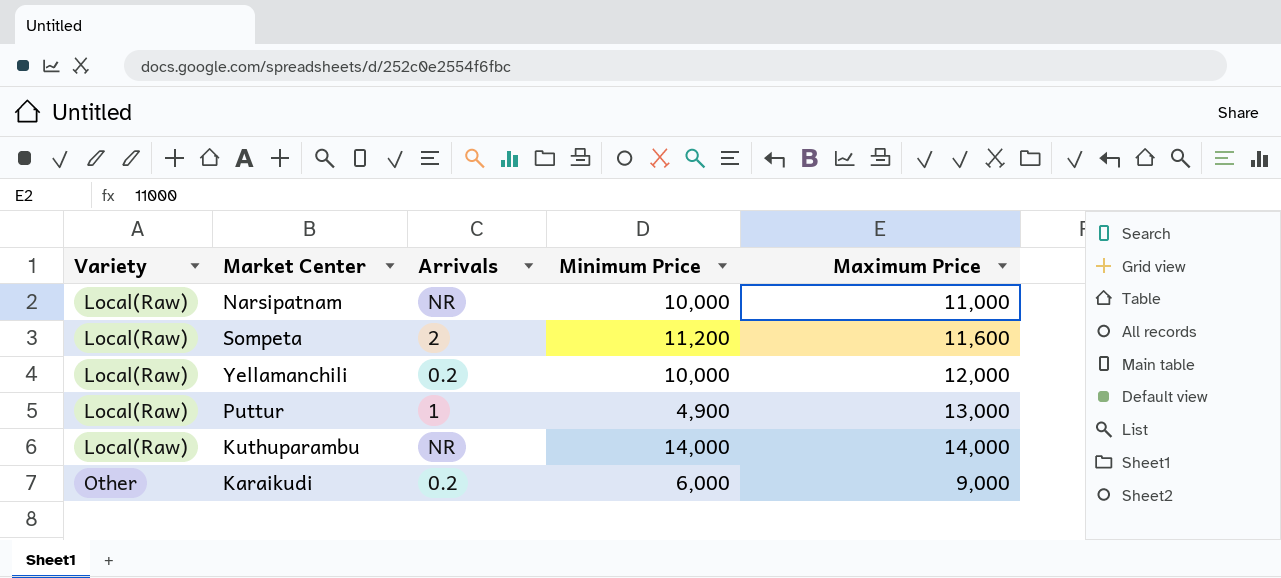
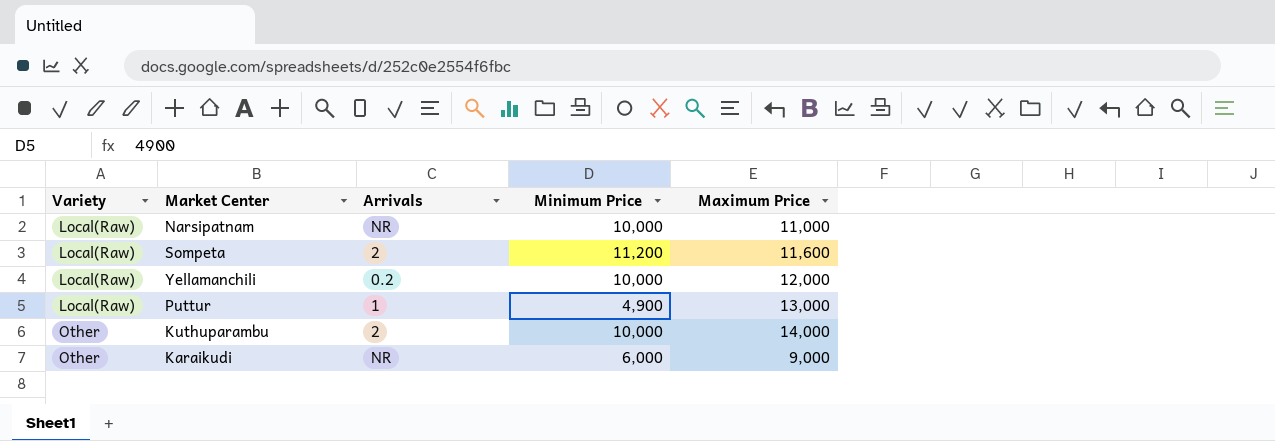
Kuthuparambu | Variety: Local(Raw) -> Other
Kuthuparambu | Arrivals: NR -> 2
Kuthuparambu | Minimum Price: 14,000 -> 10,000
Karaikudi | Arrivals: 0.2 -> NR

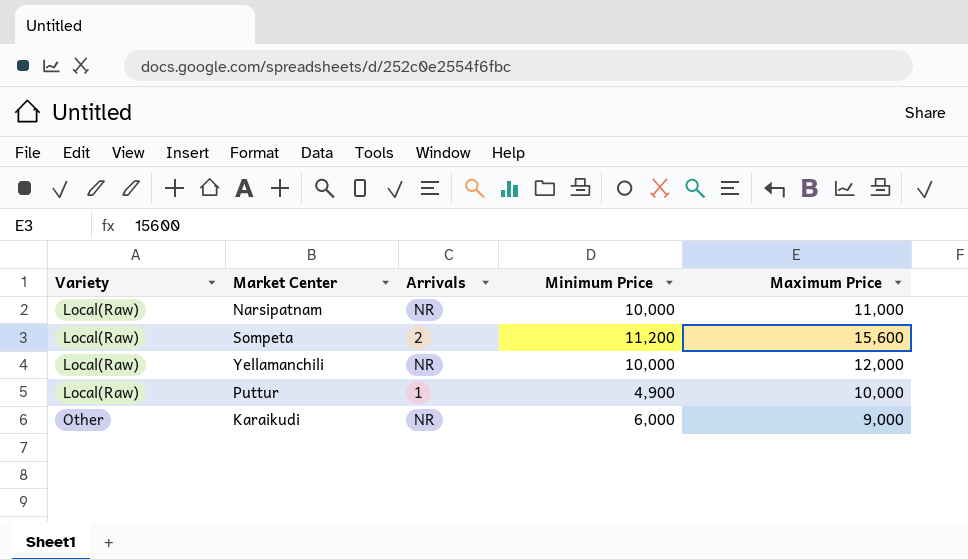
row Kuthuparambu: Other | 2 | 10,000 | 14,000 -> none
Sompeta | Maximum Price: 11,600 -> 15,600
Yellamanchili | Arrivals: 0.2 -> NR
Puttur | Maximum Price: 13,000 -> 10,000

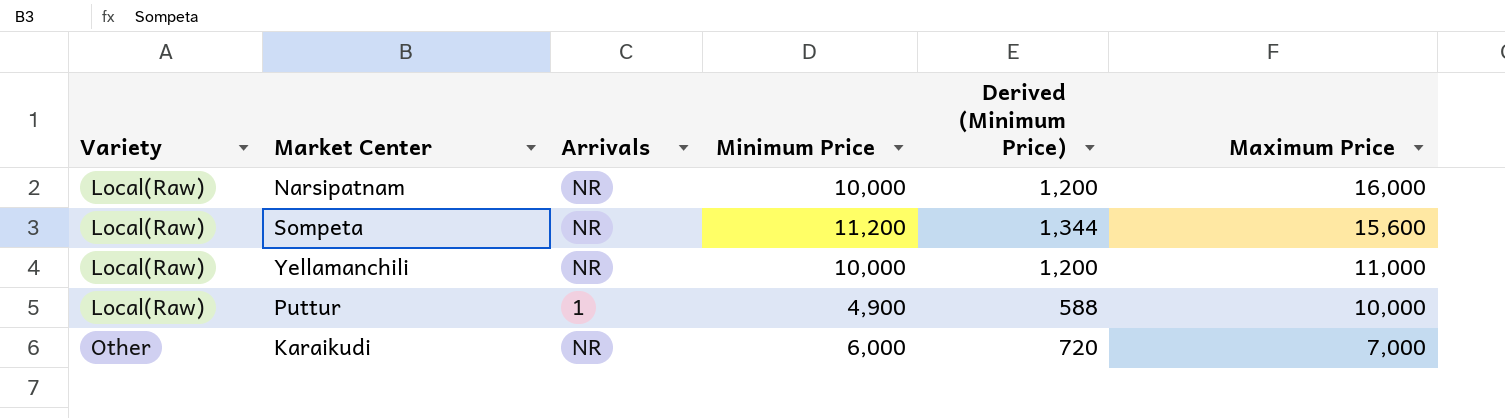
column Derived (Minimum Price) | formula: none -> [Minimum Price] * 0.12
Narsipatnam | Maximum Price: 11,000 -> 16,000
Sompeta | Arrivals: 2 -> NR
Yellamanchili | Maximum Price: 12,000 -> 11,000
Karaikudi | Maximum Price: 9,000 -> 7,000

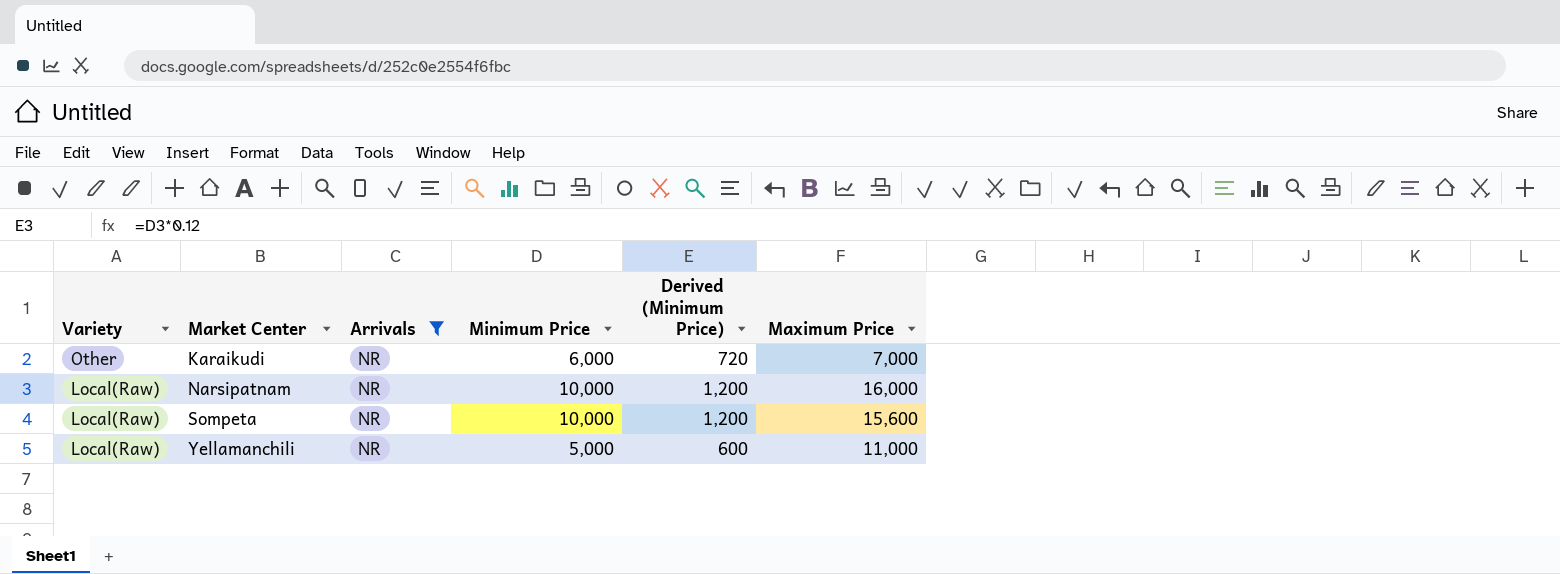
filter: none -> Arrivals = NR
row order: Variety ascending -> Variety descending
Sompeta | Minimum Price: 11,200 -> 10,000
Sompeta | Derived (Minimum Price): 1,344 -> 1,200
Yellamanchili | Minimum Price: 10,000 -> 5,000
Yellamanchili | Derived (Minimum Price): 1,200 -> 600

